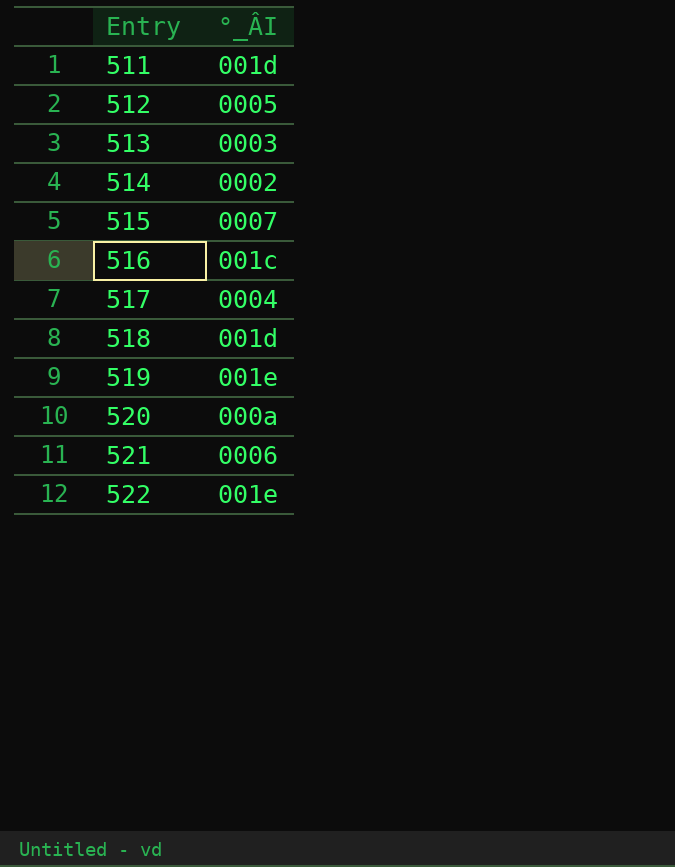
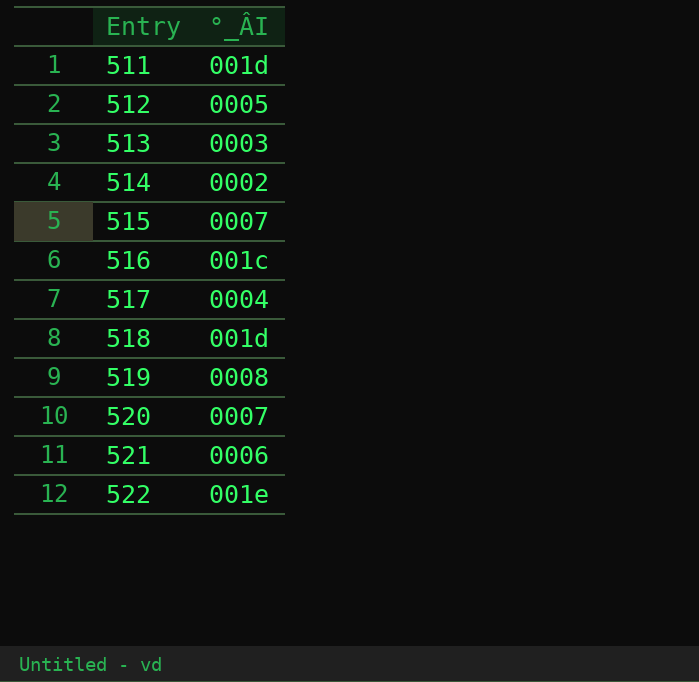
519 | °_ÂI: 001e -> 0008
520 | °_ÂI: 000a -> 0007

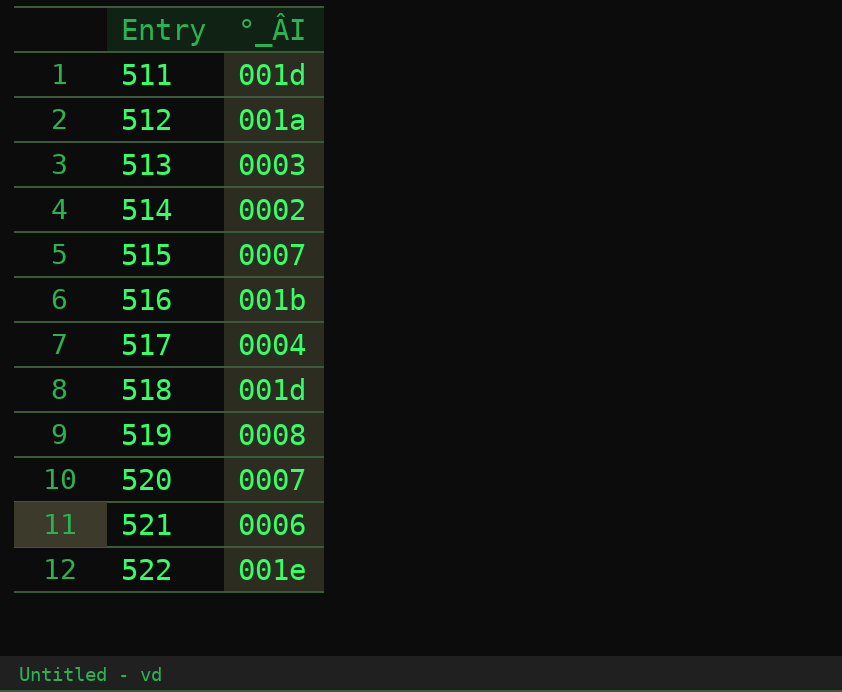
512 | °_ÂI: 0005 -> 001a
516 | °_ÂI: 001c -> 001b

